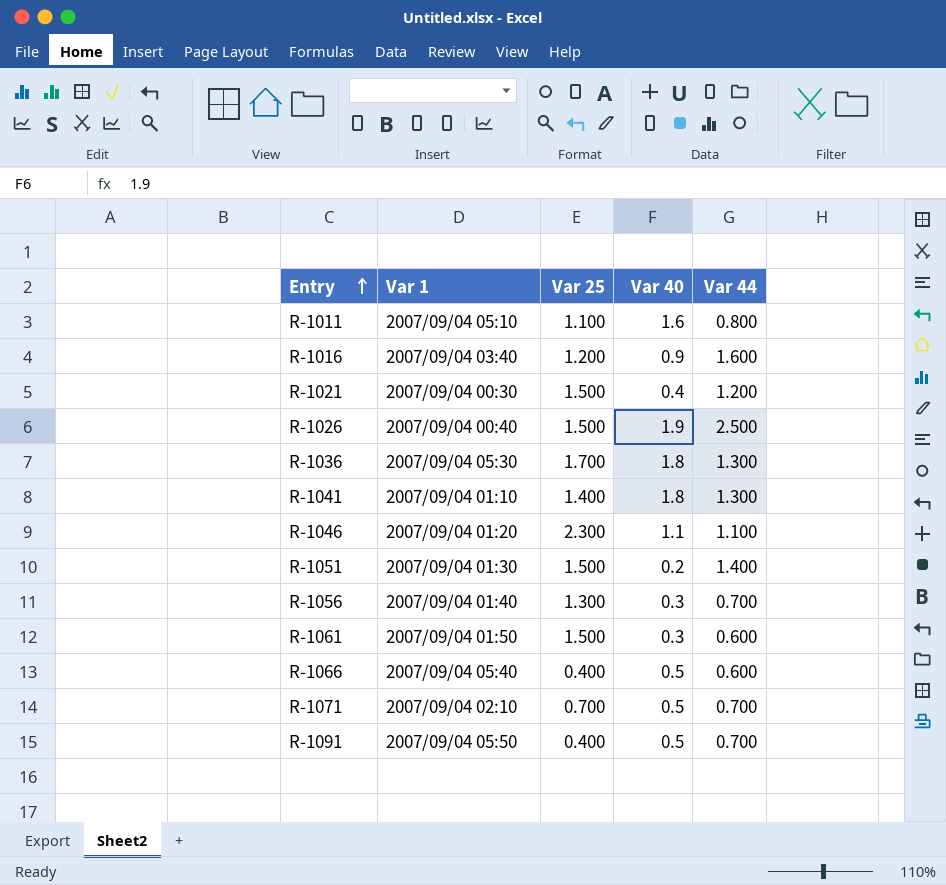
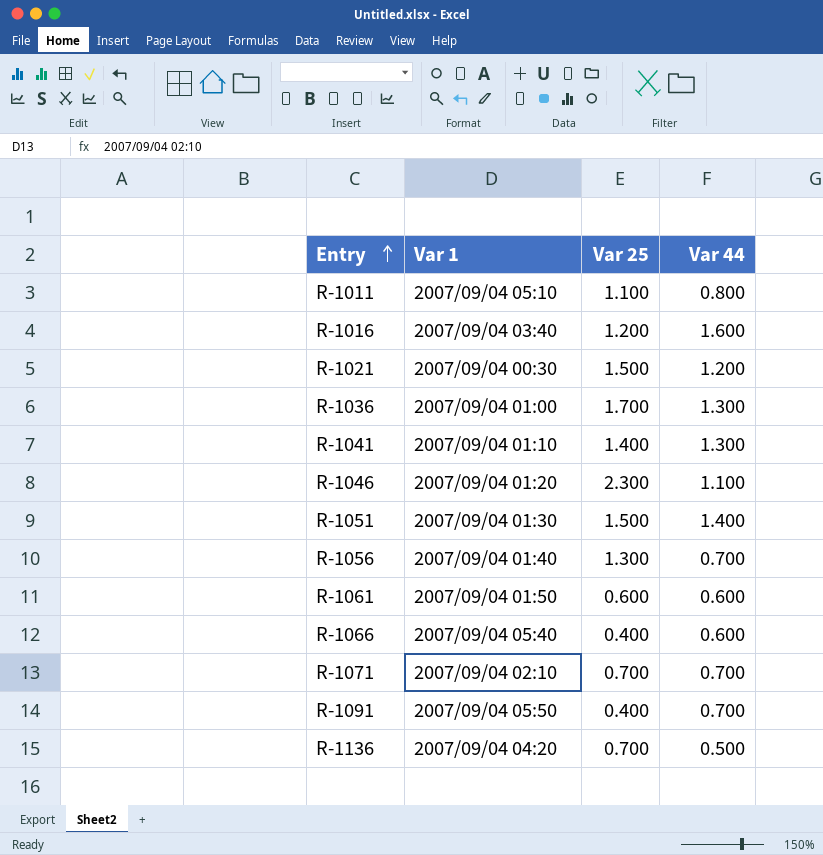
column Var 40 | position: 4 -> none
row R-1026: 2007/09/04 00:40 | 1.500 | 1.9 | 2.500 -> none
R-1036 | Var 1: 2007/09/04 05:30 -> 2007/09/04 01:00
R-1061 | Var 25: 1.500 -> 0.600
row R-1136: none -> 2007/09/04 04:20 | 0.700 | 0.500

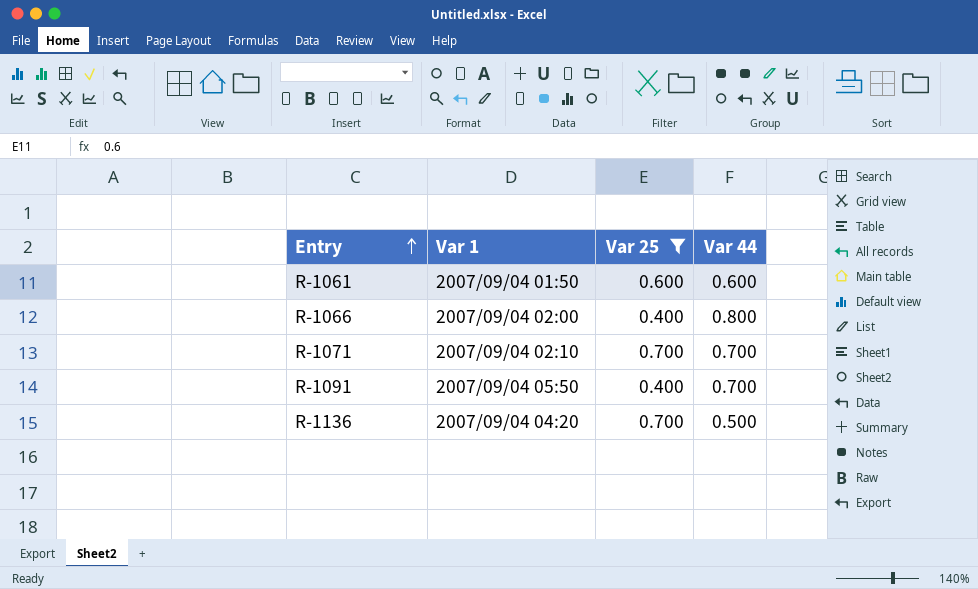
filter: none -> Var 25 <= 0.700
R-1066 | Var 1: 2007/09/04 05:40 -> 2007/09/04 02:00
R-1066 | Var 44: 0.600 -> 0.800

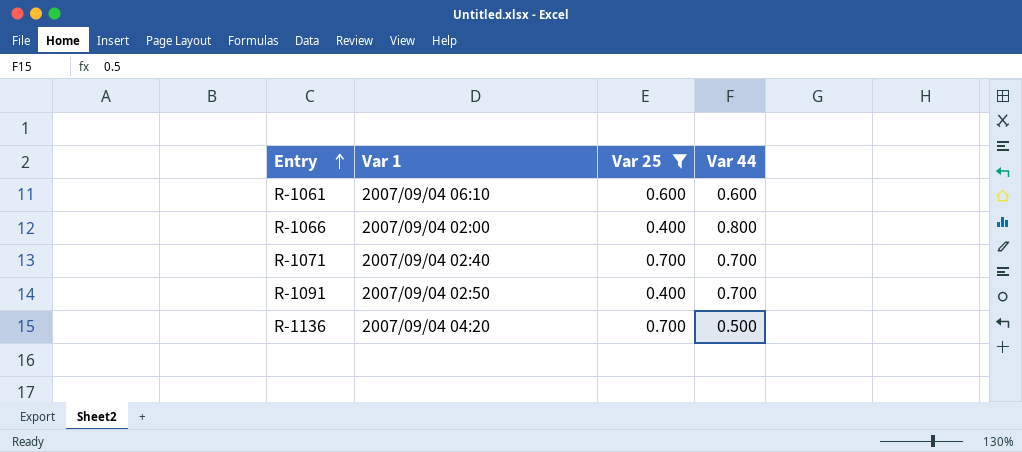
R-1061 | Var 1: 2007/09/04 01:50 -> 2007/09/04 06:10
R-1071 | Var 1: 2007/09/04 02:10 -> 2007/09/04 02:40
R-1091 | Var 1: 2007/09/04 05:50 -> 2007/09/04 02:50

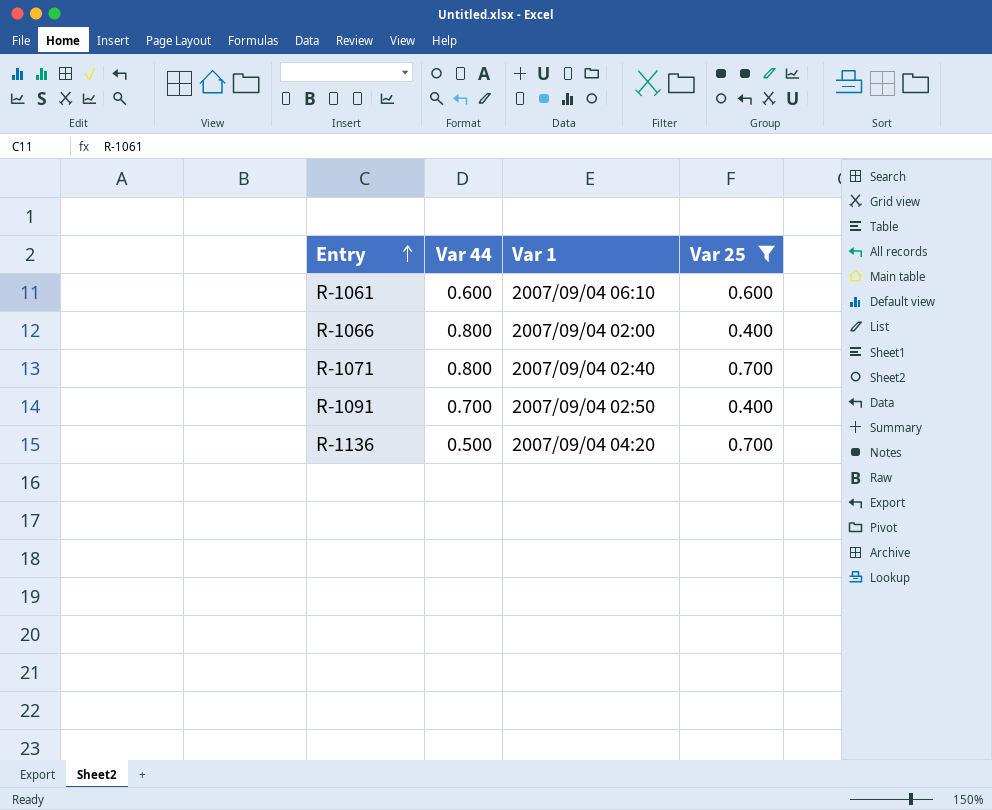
column Var 44 | position: 4 -> 2
R-1071 | Var 44: 0.700 -> 0.800

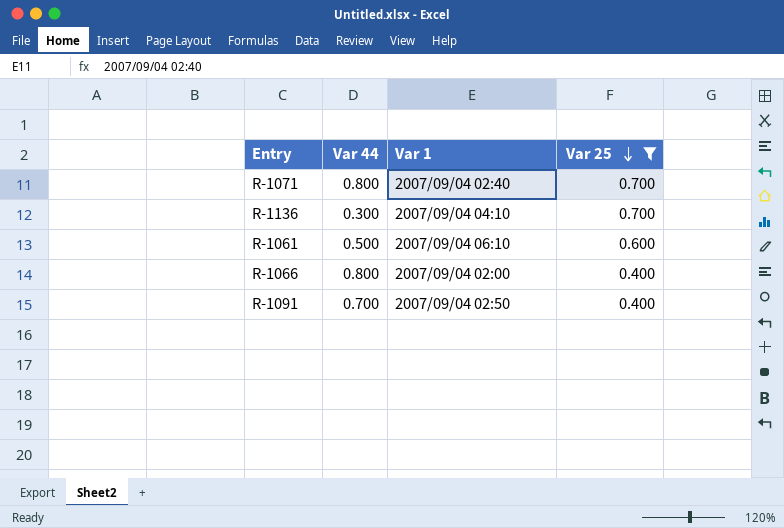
row order: Entry ascending -> Var 25 descending
R-1136 | Var 44: 0.500 -> 0.300
R-1136 | Var 1: 2007/09/04 04:20 -> 2007/09/04 04:10
R-1061 | Var 44: 0.600 -> 0.500

